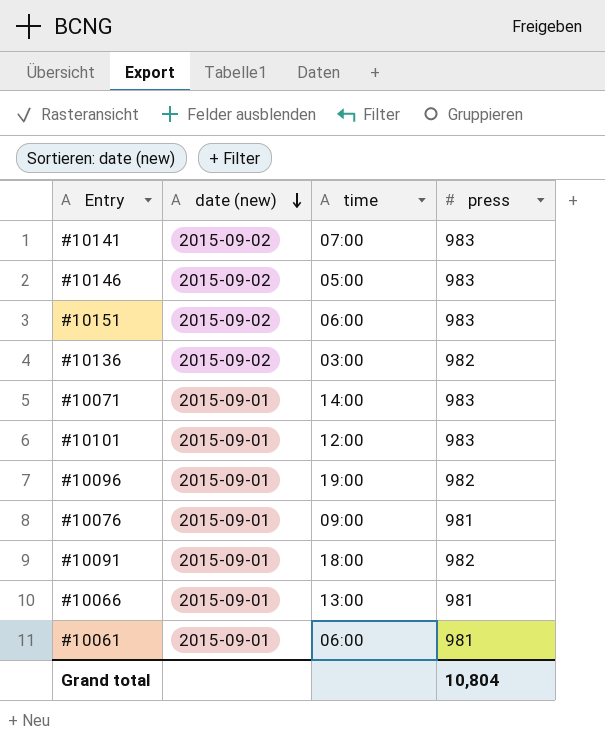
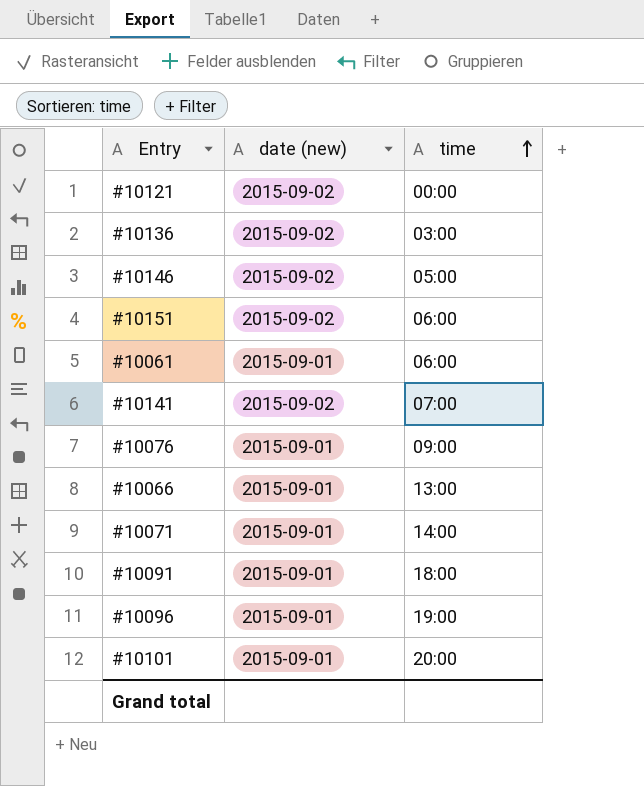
row order: date (new) descending -> time ascending
column press | position: 4 -> none
row #10121: none -> 2015-09-02 | 00:00
#10101 | time: 12:00 -> 20:00

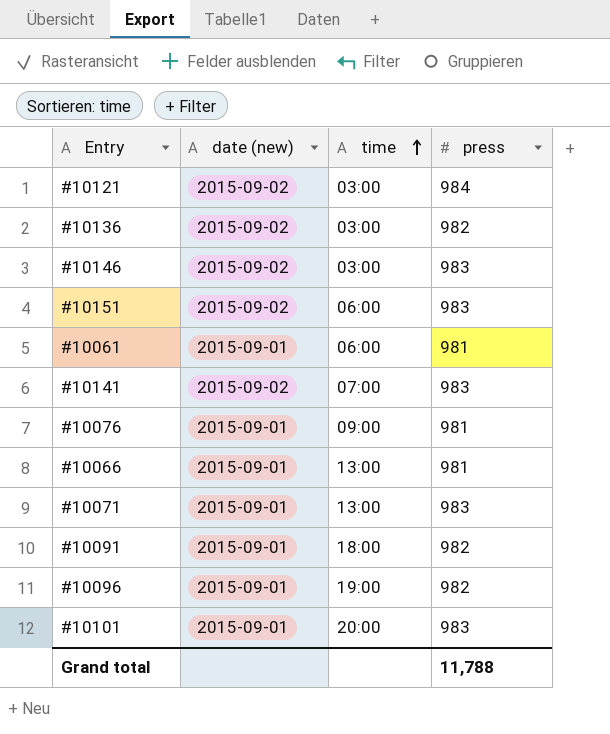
column press | position: none -> 4
#10121 | time: 00:00 -> 03:00
#10146 | time: 05:00 -> 03:00
#10071 | time: 14:00 -> 13:00

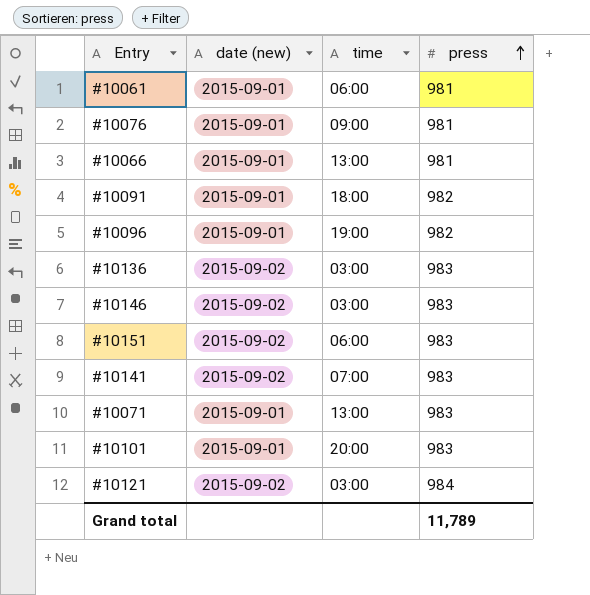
row order: time ascending -> press ascending
#10136 | press: 982 -> 983
Grand total | press: 11,788 -> 11,789

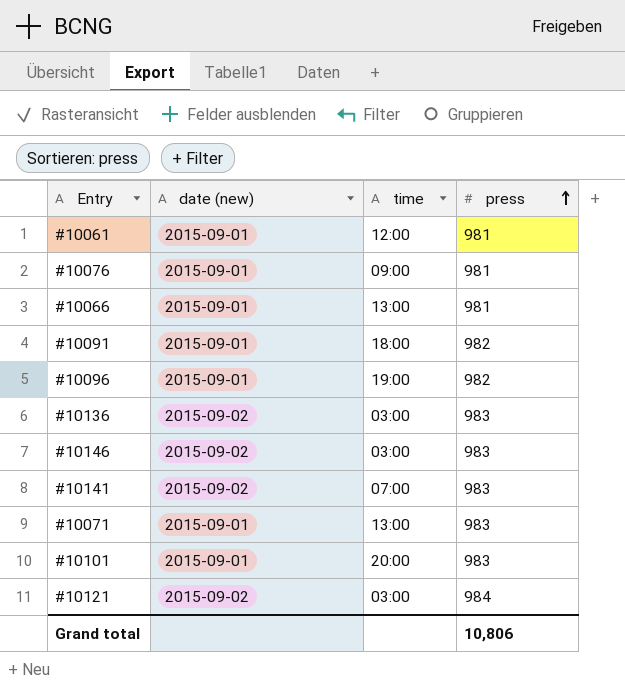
row #10151: 2015-09-02 | 06:00 | 983 -> none
#10061 | time: 06:00 -> 12:00
Grand total | press: 11,789 -> 10,806

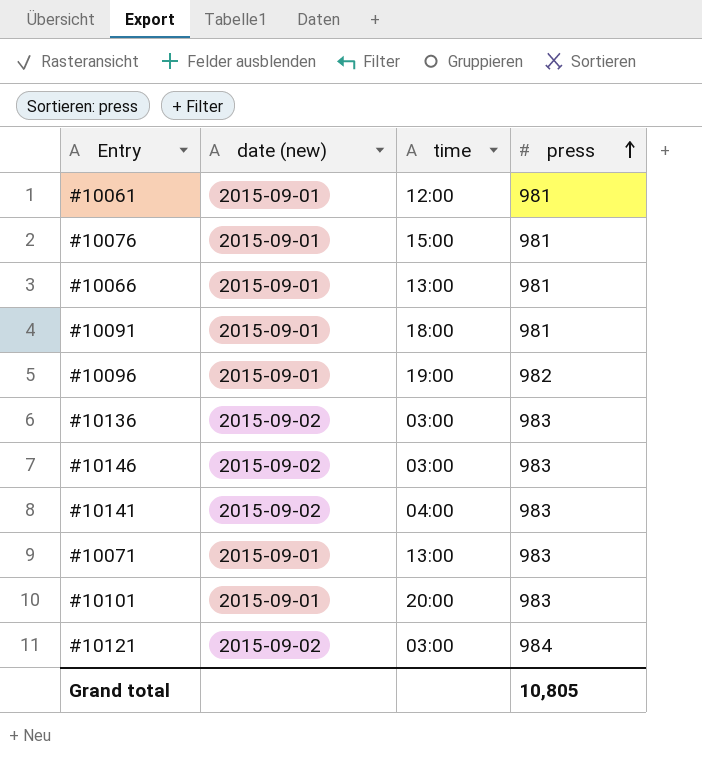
#10076 | time: 09:00 -> 15:00
#10091 | press: 982 -> 981
#10141 | time: 07:00 -> 04:00
Grand total | press: 10,806 -> 10,805

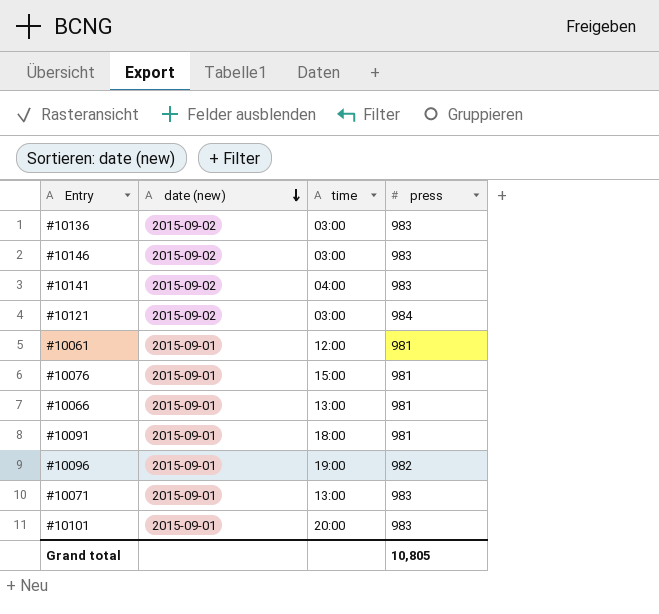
row order: press ascending -> date (new) descending

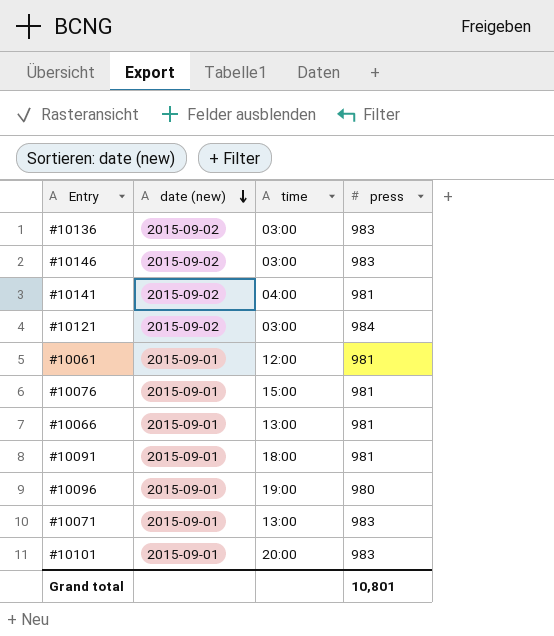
#10141 | press: 983 -> 981
#10096 | press: 982 -> 980
Grand total | press: 10,805 -> 10,801

